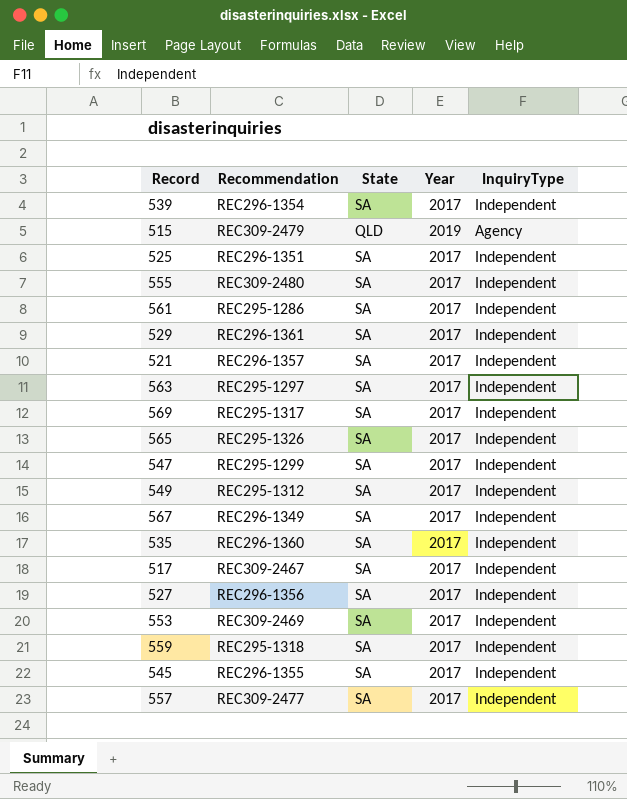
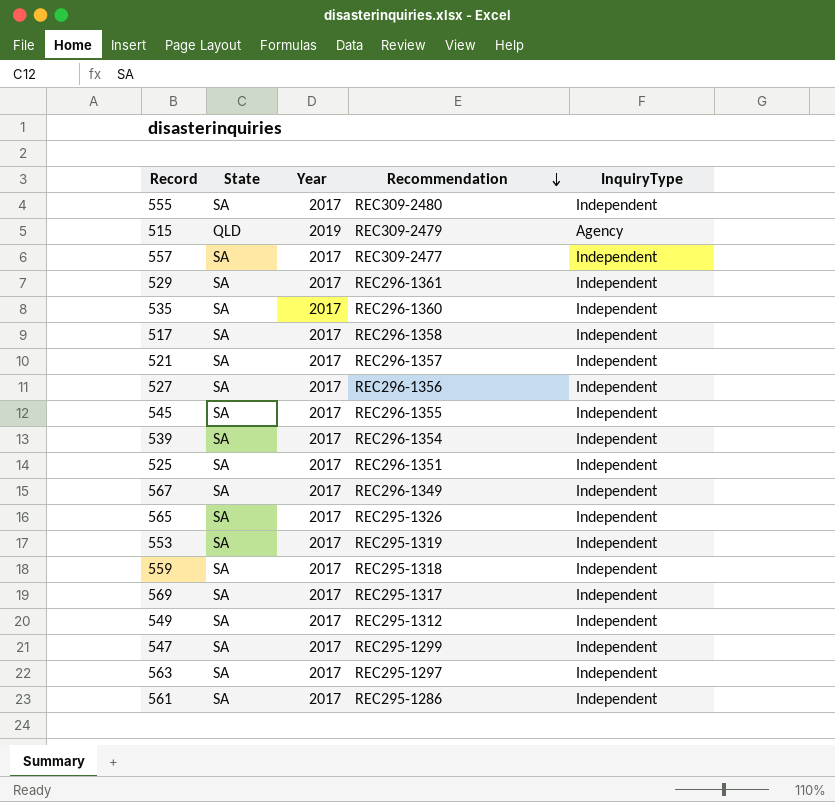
row order: none -> Recommendation descending
column Recommendation | position: 2 -> 4
517 | Recommendation: REC309-2467 -> REC296-1358
553 | Recommendation: REC309-2469 -> REC295-1319

